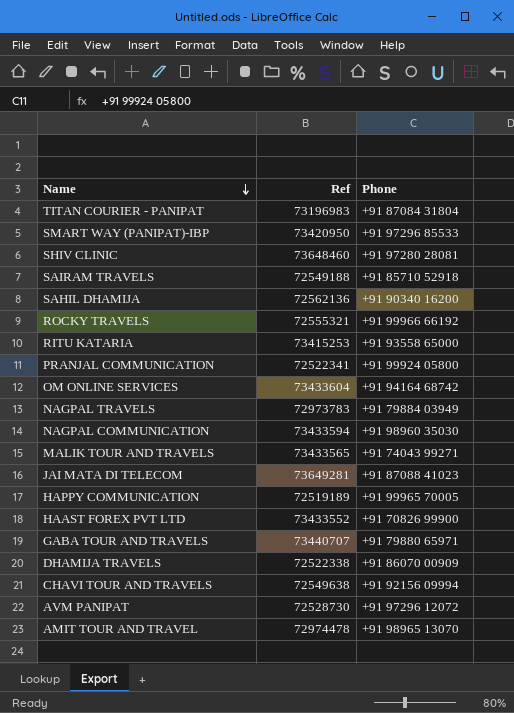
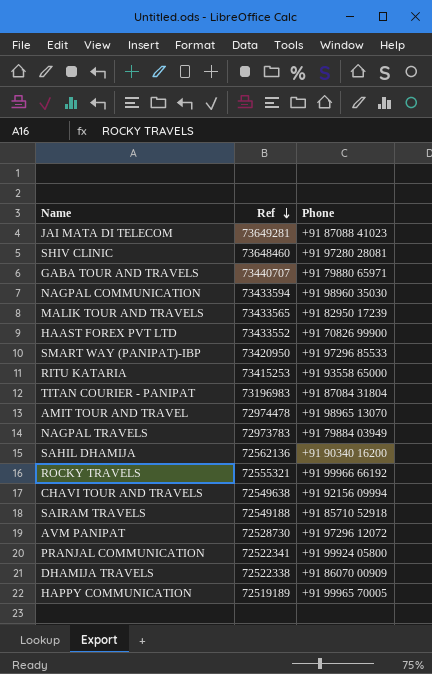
row order: Name descending -> Ref descending
row OM ONLINE SERVICES: 73433604 | +91 94164 68742 -> none
MALIK TOUR AND TRAVELS | Phone: +91 74043 99271 -> +91 82950 17239

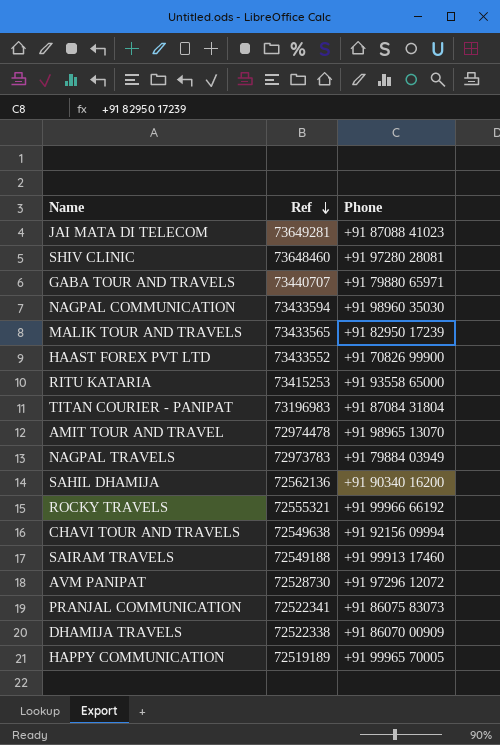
row SMART WAY (PANIPAT)-IBP: 73420950 | +91 97296 85533 -> none
SAIRAM TRAVELS | Phone: +91 85710 52918 -> +91 99913 17460
PRANJAL COMMUNICATION | Phone: +91 99924 05800 -> +91 86075 83073

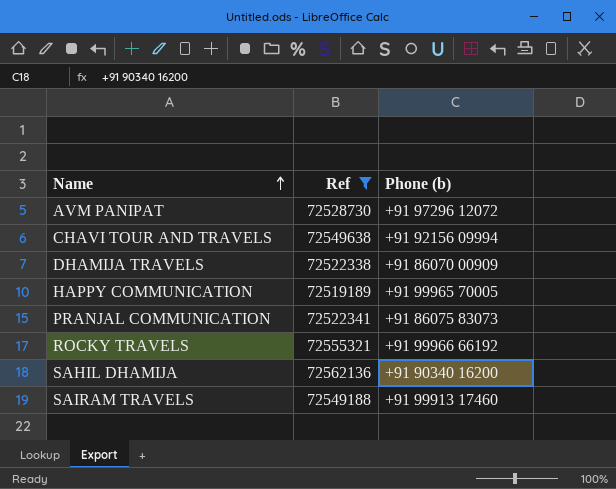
filter: none -> Ref <= 72562136
row order: Ref descending -> Name ascending
column name: Phone -> Phone (b)

